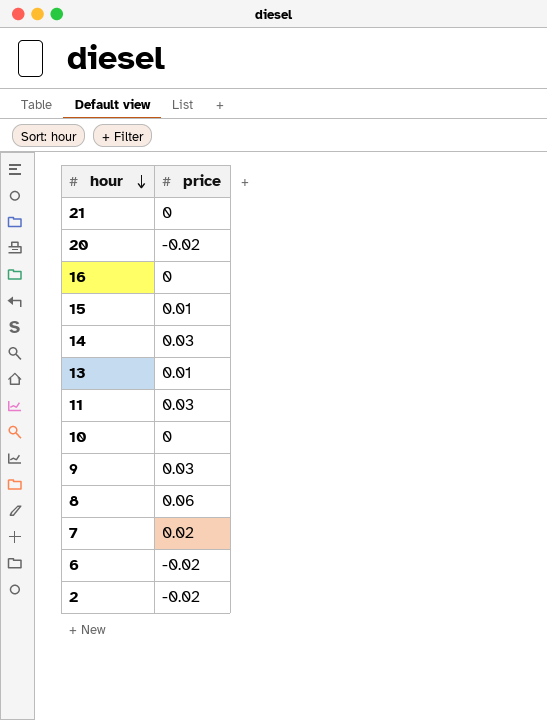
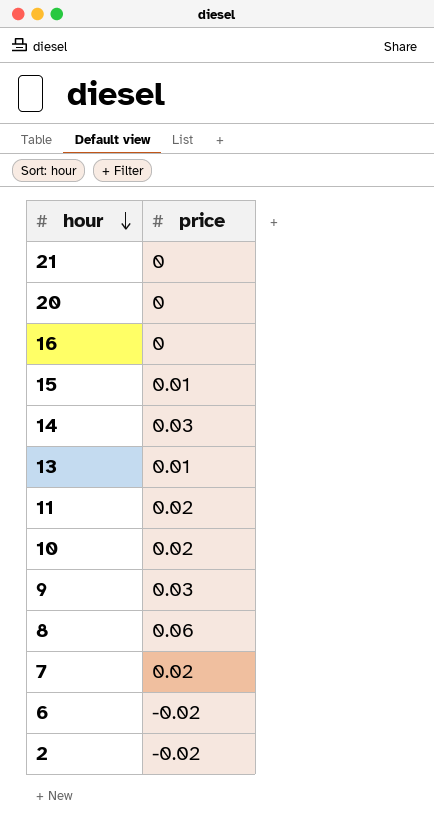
20 | price: -0.02 -> 0
11 | price: 0.03 -> 0.02
10 | price: 0 -> 0.02

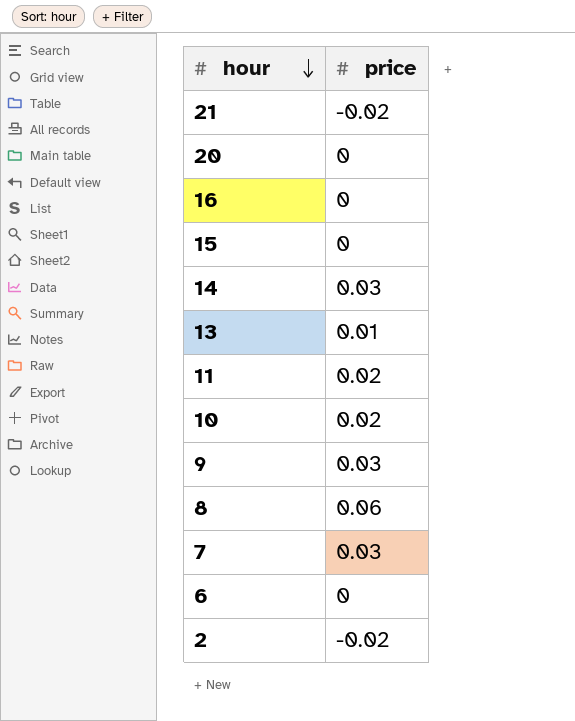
21 | price: 0 -> -0.02
15 | price: 0.01 -> 0
7 | price: 0.02 -> 0.03
6 | price: -0.02 -> 0

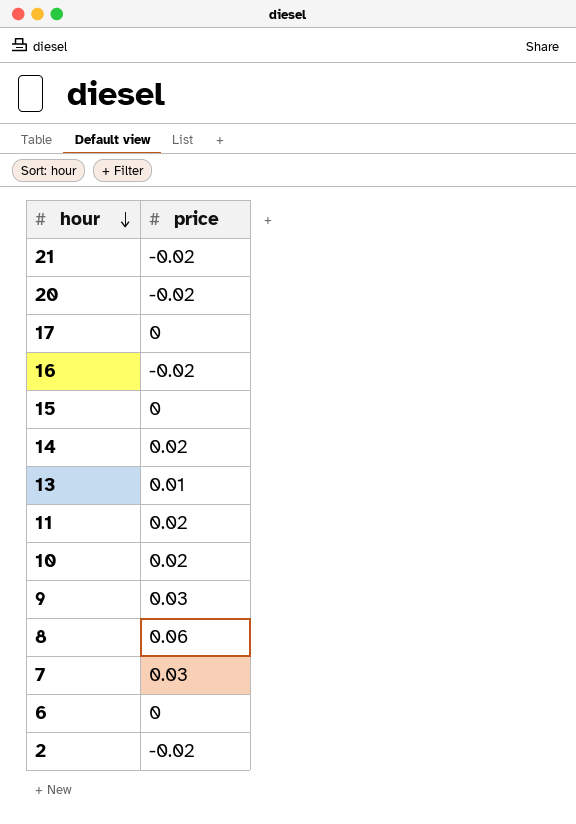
20 | price: 0 -> -0.02
row 17: none -> 0
16 | price: 0 -> -0.02
14 | price: 0.03 -> 0.02

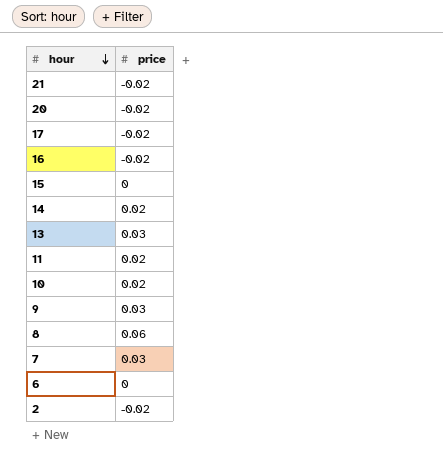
17 | price: 0 -> -0.02
13 | price: 0.01 -> 0.03

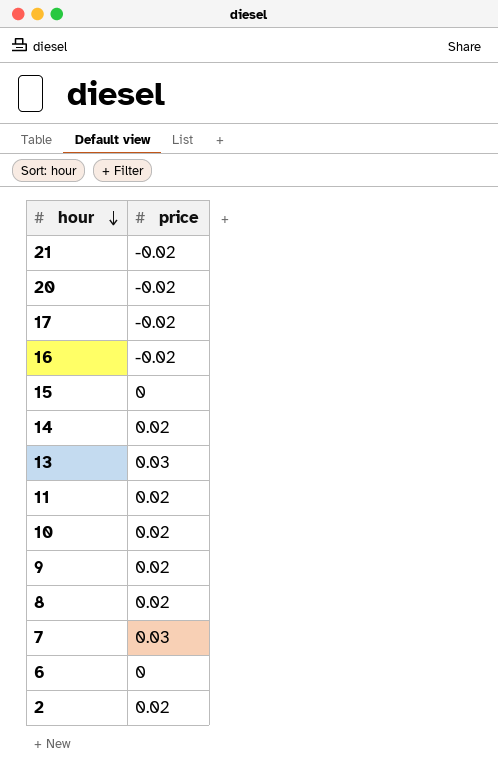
9 | price: 0.03 -> 0.02
8 | price: 0.06 -> 0.02
2 | price: -0.02 -> 0.02

